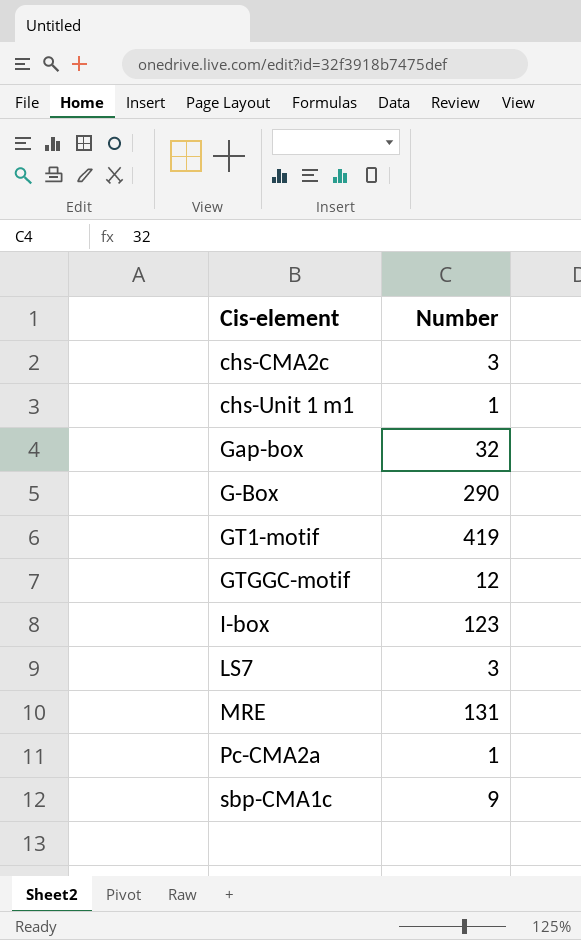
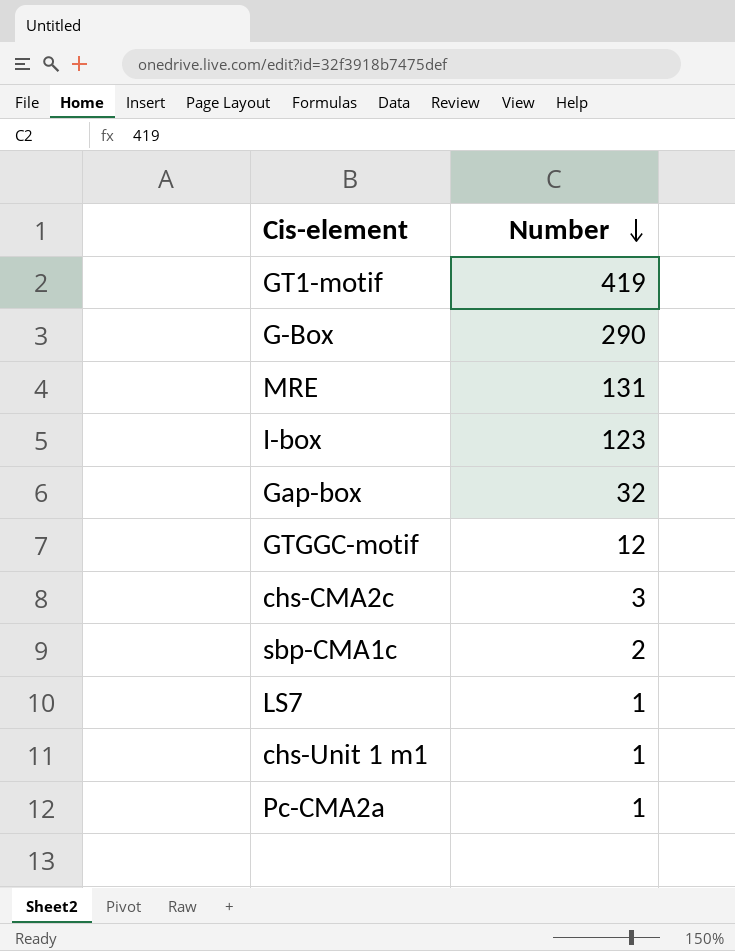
row order: none -> Number descending
sbp-CMA1c | Number: 9 -> 2
LS7 | Number: 3 -> 1

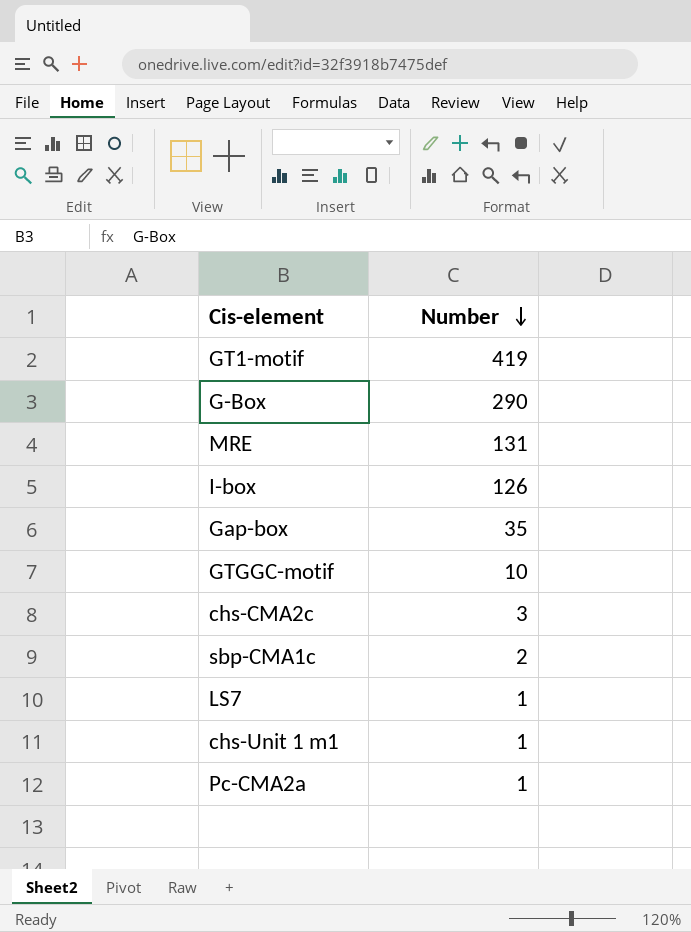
I-box | Number: 123 -> 126
Gap-box | Number: 32 -> 35
GTGGC-motif | Number: 12 -> 10

